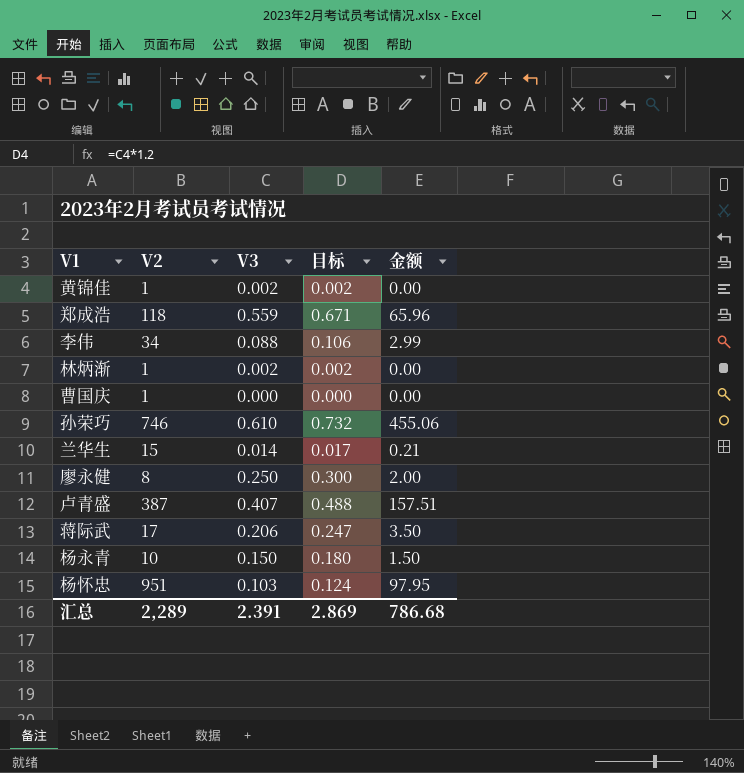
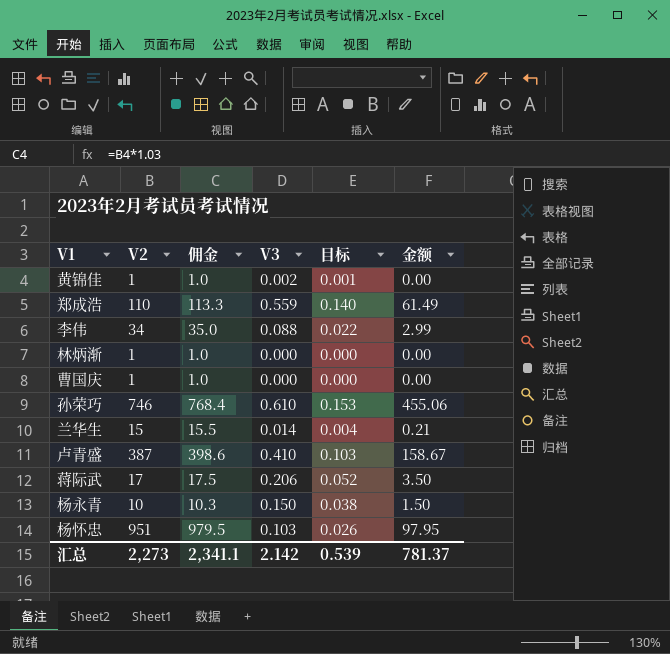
column 佣金 | formula: none -> [V2] * 1.03
column 目标 | formula: [V3] * 1.2 -> [V3] * 0.25
row 廖永健: 8 | 0.250 | 0.300 | 2.00 -> none
郑成浩 | V2: 118 -> 110
郑成浩 | 金额: 65.96 -> 61.49
林炳渐 | V3: 0.002 -> 0.000
卢青盛 | V3: 0.407 -> 0.410
卢青盛 | 金额: 157.51 -> 158.67
汇总 | V2: 2,289 -> 2,273
汇总 | V3: 2.391 -> 2.142
汇总 | 目标: 2.869 -> 0.539
汇总 | 金额: 786.68 -> 781.37

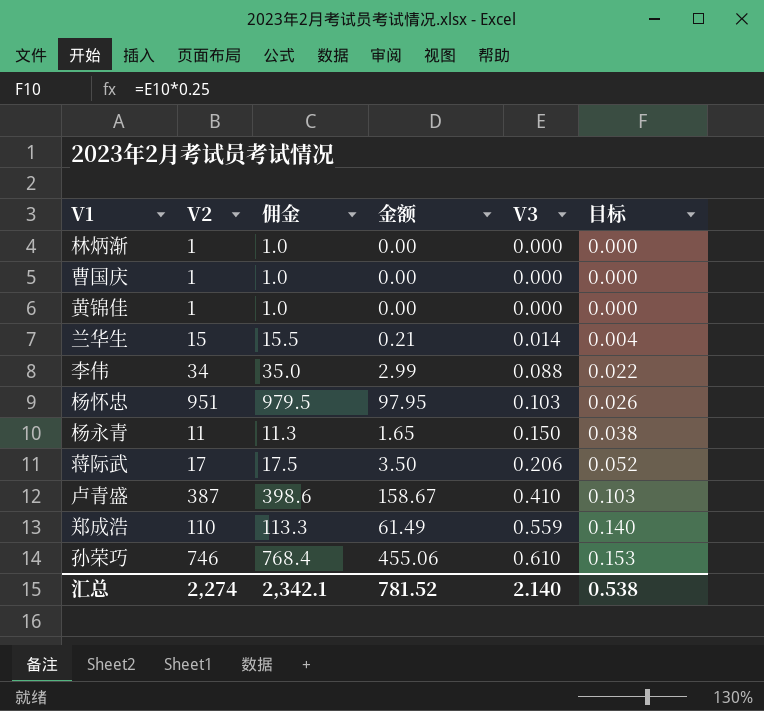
row order: none -> V3 ascending
column 金额 | position: 6 -> 4
黄锦佳 | V3: 0.002 -> 0.000
黄锦佳 | 目标: 0.001 -> 0.000
杨永青 | V2: 10 -> 11
杨永青 | 佣金: 10.3 -> 11.3
杨永青 | 金额: 1.50 -> 1.65
汇总 | V2: 2,273 -> 2,274
汇总 | 佣金: 2,341.1 -> 2,342.1
汇总 | 金额: 781.37 -> 781.52
汇总 | V3: 2.142 -> 2.140
汇总 | 目标: 0.539 -> 0.538

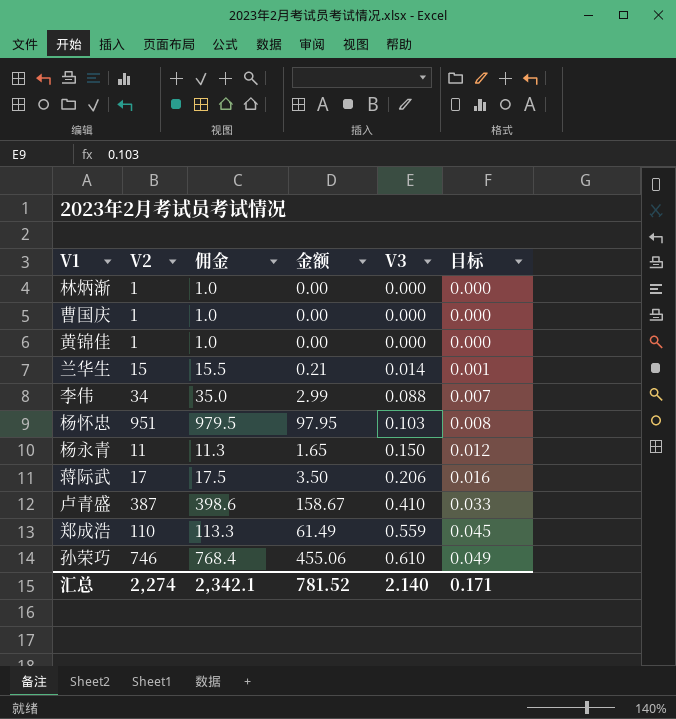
column 目标 | formula: [V3] * 0.25 -> [V3] * 0.08
汇总 | 目标: 0.538 -> 0.171

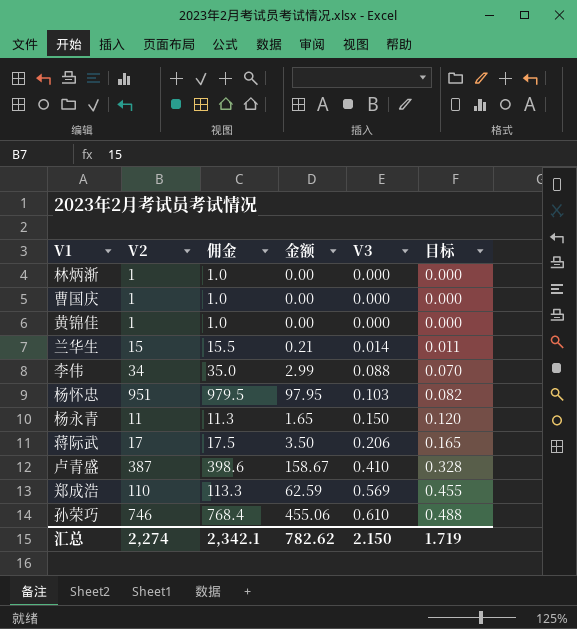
column 目标 | formula: [V3] * 0.08 -> [V3] * 0.8
郑成浩 | 金额: 61.49 -> 62.59
郑成浩 | V3: 0.559 -> 0.569
汇总 | 金额: 781.52 -> 782.62
汇总 | V3: 2.140 -> 2.150
汇总 | 目标: 0.171 -> 1.719

